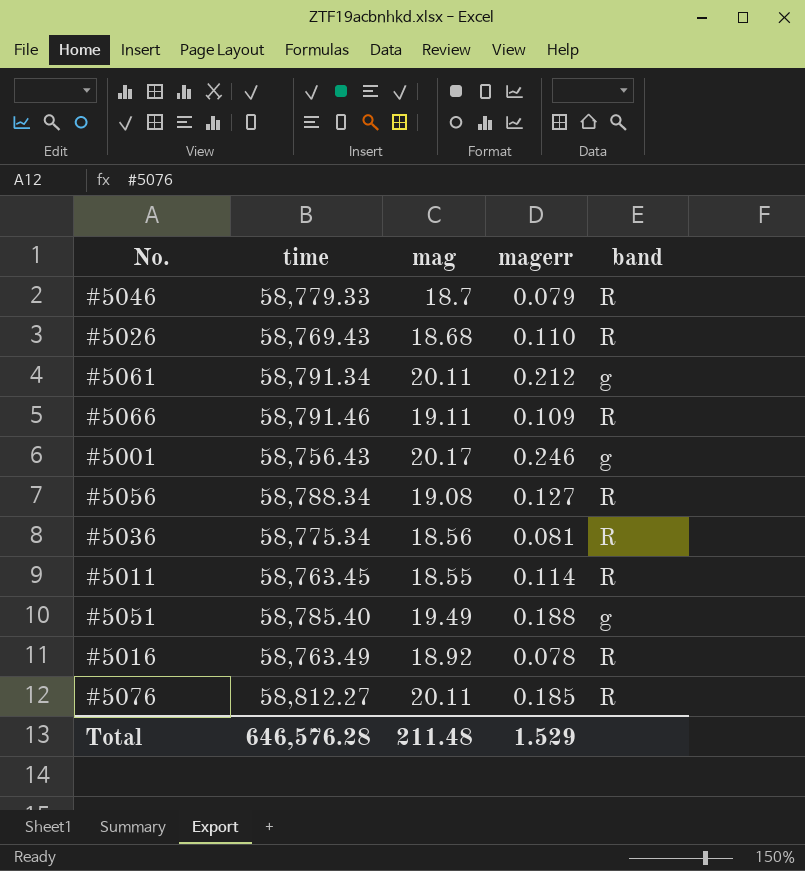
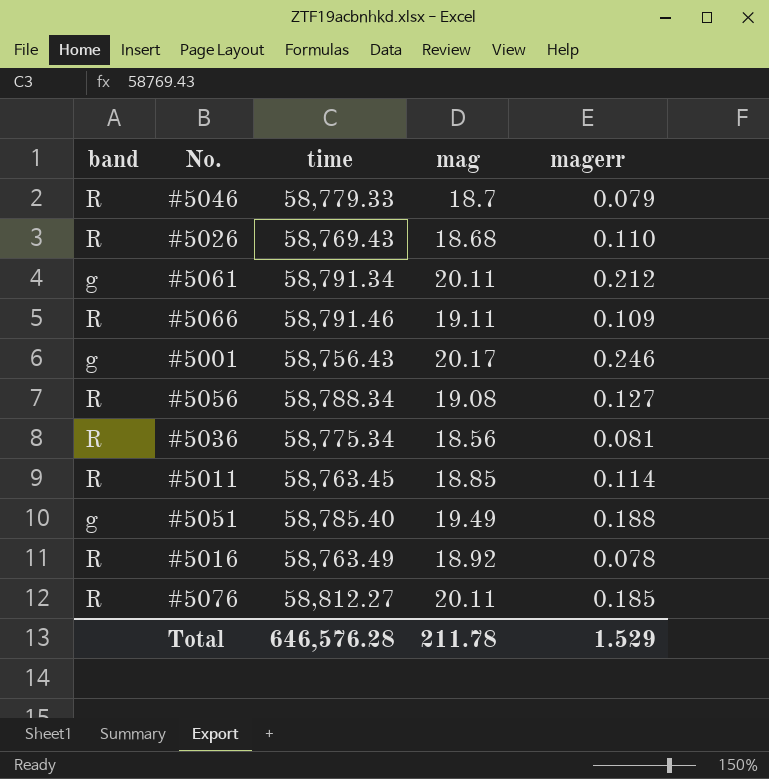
column band | position: 5 -> 1
#5011 | mag: 18.55 -> 18.85
Total | mag: 211.48 -> 211.78

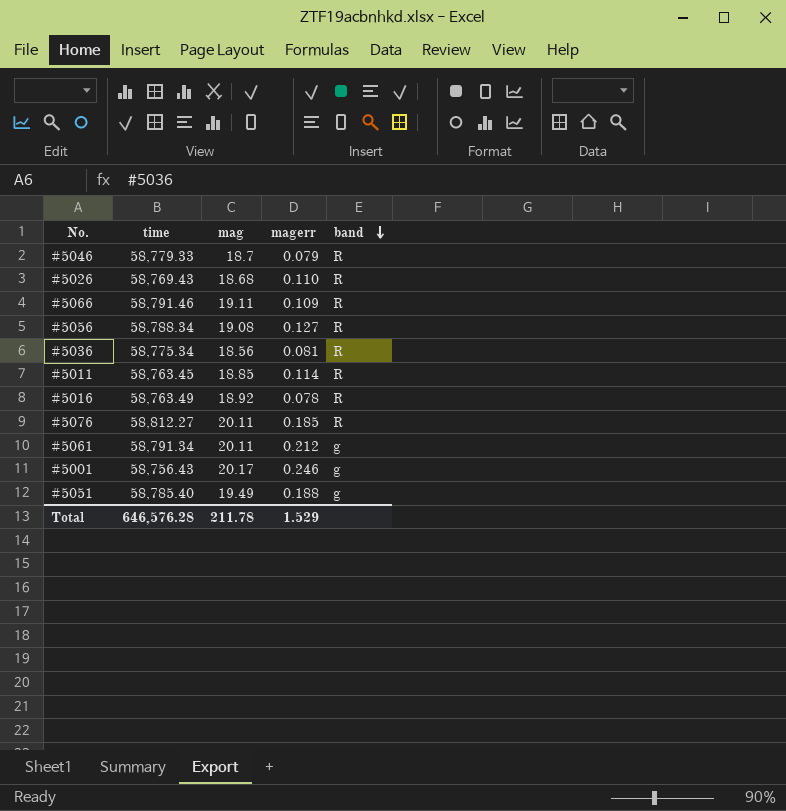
row order: none -> band descending
column band | position: 1 -> 5

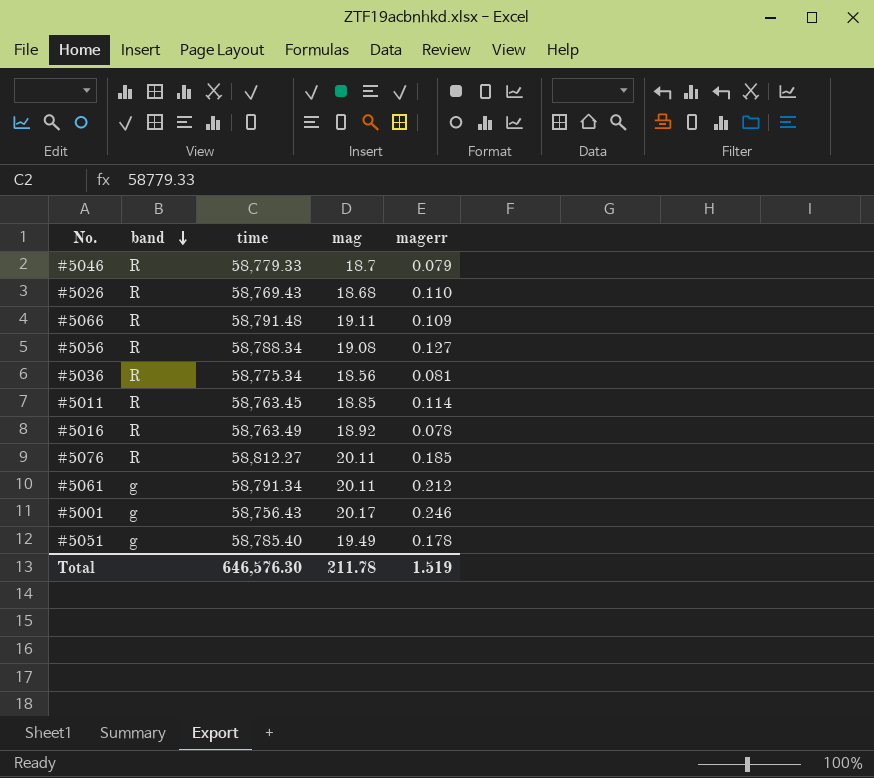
column band | position: 5 -> 2
#5066 | time: 58,791.46 -> 58,791.48
#5051 | magerr: 0.188 -> 0.178
Total | time: 646,576.28 -> 646,576.30
Total | magerr: 1.529 -> 1.519

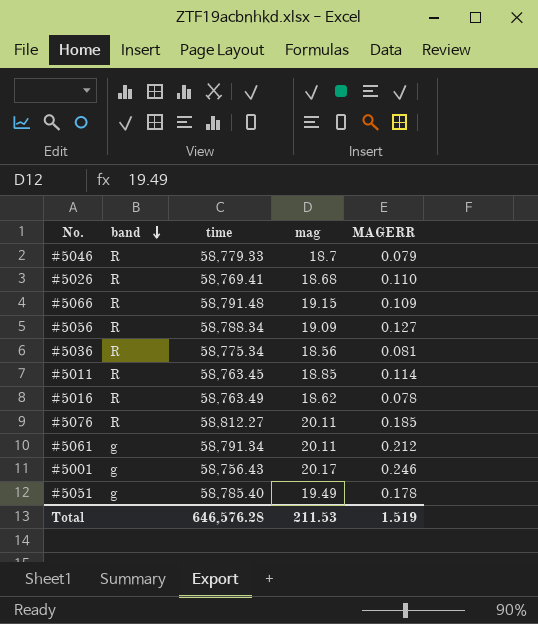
column name: magerr -> MAGERR
#5026 | time: 58,769.43 -> 58,769.41
#5066 | mag: 19.11 -> 19.15
#5056 | mag: 19.08 -> 19.09
#5016 | mag: 18.92 -> 18.62
Total | time: 646,576.30 -> 646,576.28
Total | mag: 211.78 -> 211.53

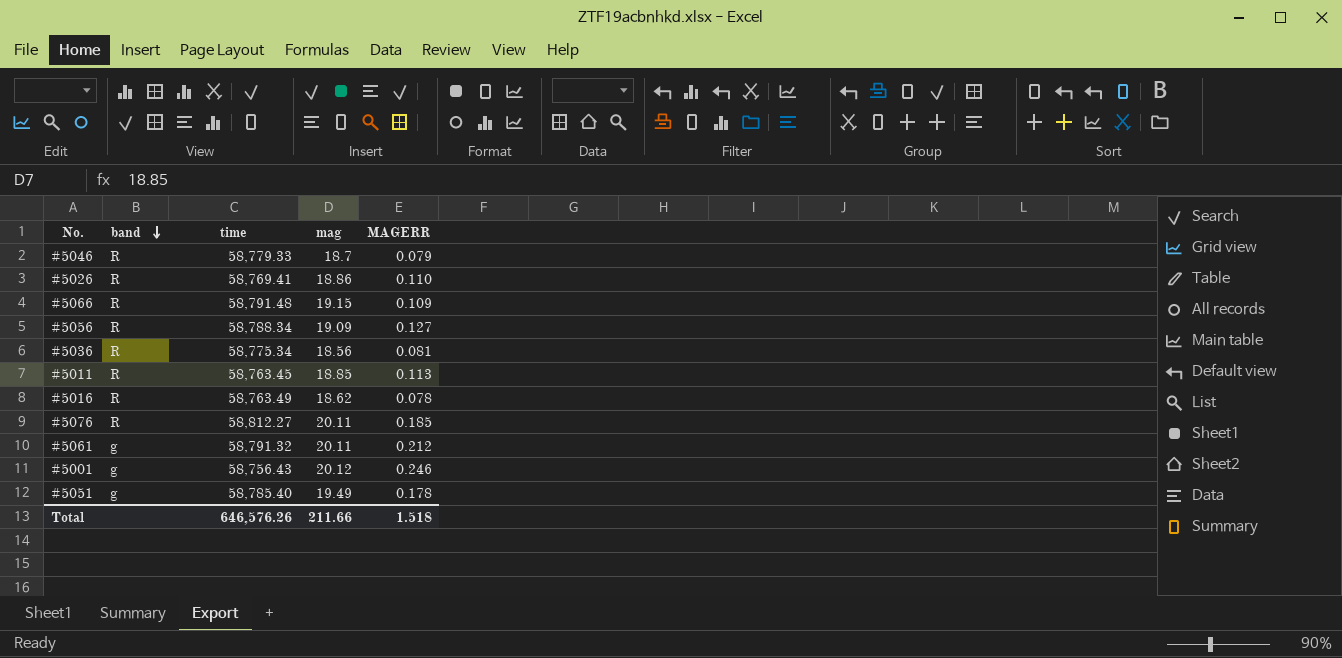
#5026 | mag: 18.68 -> 18.86
#5011 | MAGERR: 0.114 -> 0.113
#5061 | time: 58,791.34 -> 58,791.32
#5001 | mag: 20.17 -> 20.12
Total | time: 646,576.28 -> 646,576.26
Total | mag: 211.53 -> 211.66
Total | MAGERR: 1.519 -> 1.518

